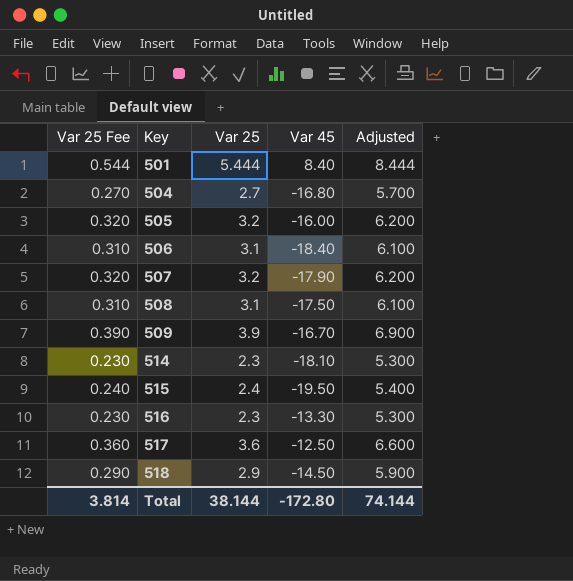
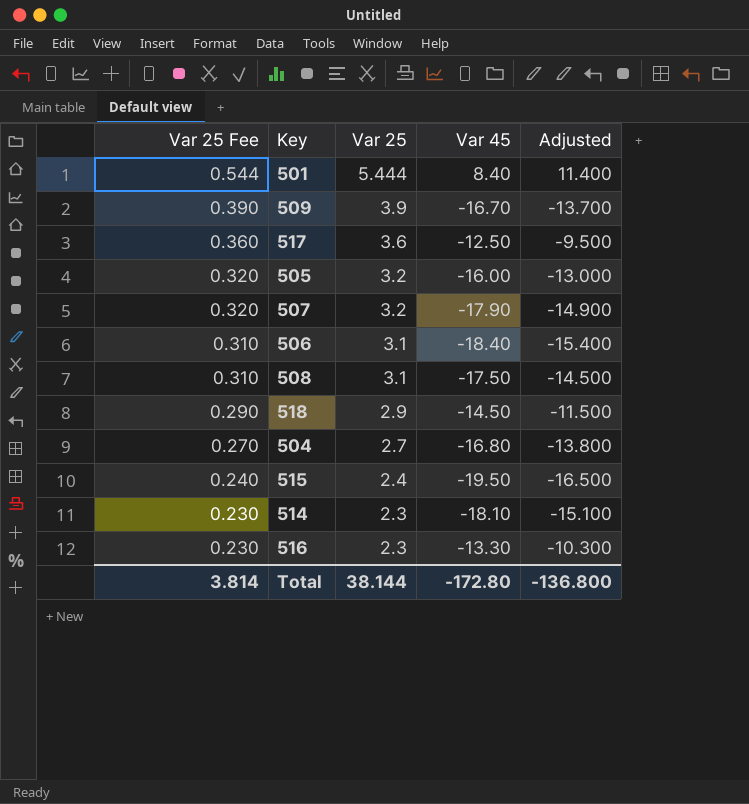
row order: Key ascending -> Var 25 Fee descending
column Adjusted | formula: [Var 25] + 3 -> [Var 45] + 3
Total | Adjusted: 74.144 -> -136.800

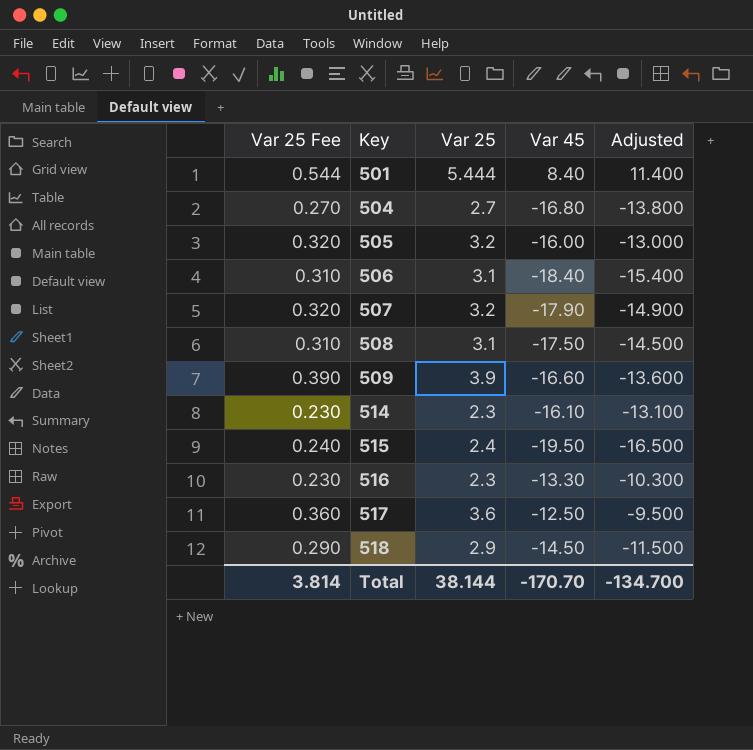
row order: Var 25 Fee descending -> Key ascending
509 | Var 45: -16.70 -> -16.60
509 | Adjusted: -13.700 -> -13.600
514 | Var 45: -18.10 -> -16.10
514 | Adjusted: -15.100 -> -13.100
Total | Var 45: -172.80 -> -170.70
Total | Adjusted: -136.800 -> -134.700

